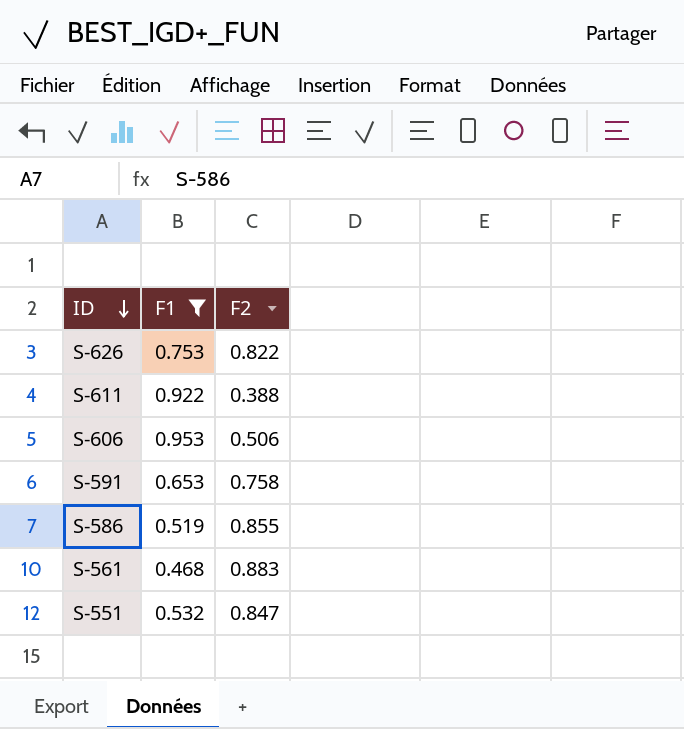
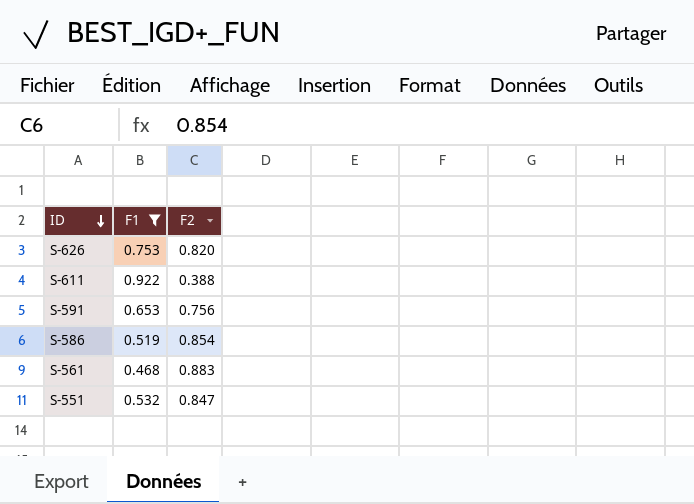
row S-606: 0.953 | 0.506 -> none
S-626 | F2: 0.822 -> 0.820
S-591 | F2: 0.758 -> 0.756
S-586 | F2: 0.855 -> 0.854

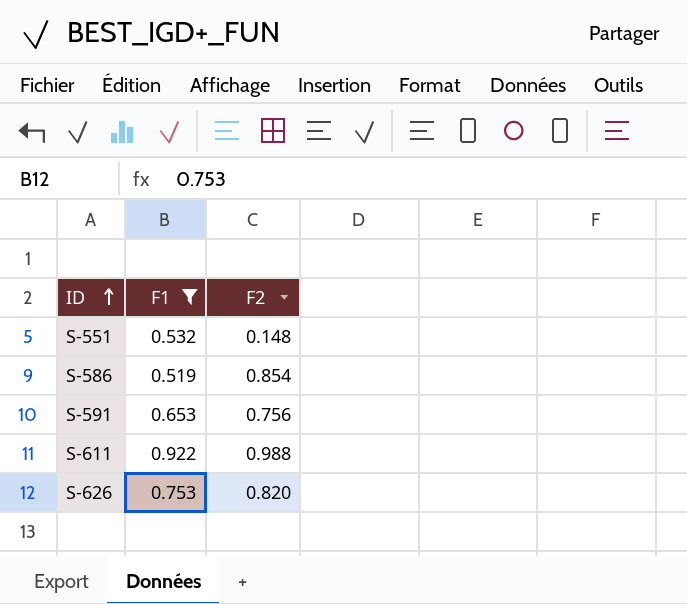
row order: ID descending -> ID ascending
row S-561: 0.468 | 0.883 -> none
S-551 | F2: 0.847 -> 0.148
S-611 | F2: 0.388 -> 0.988

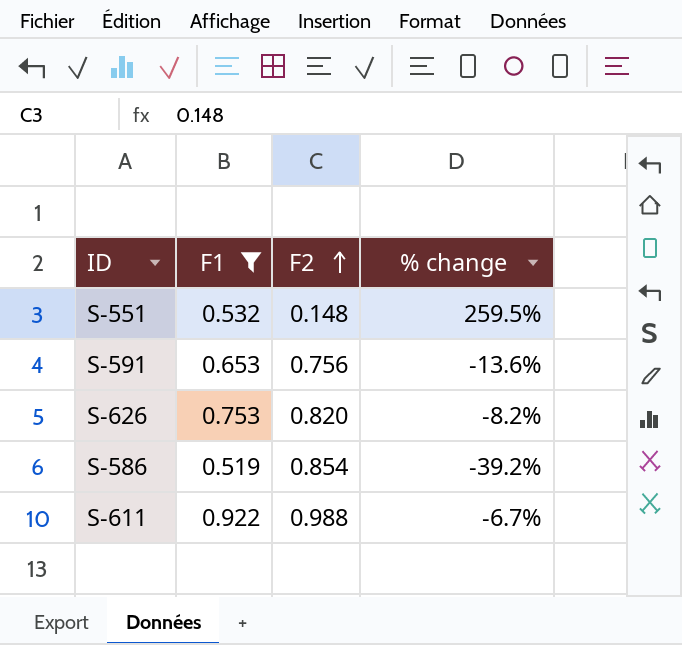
row order: ID ascending -> F2 ascending
column % change | formula: none -> ([F1] - [F2]) / [F2]

